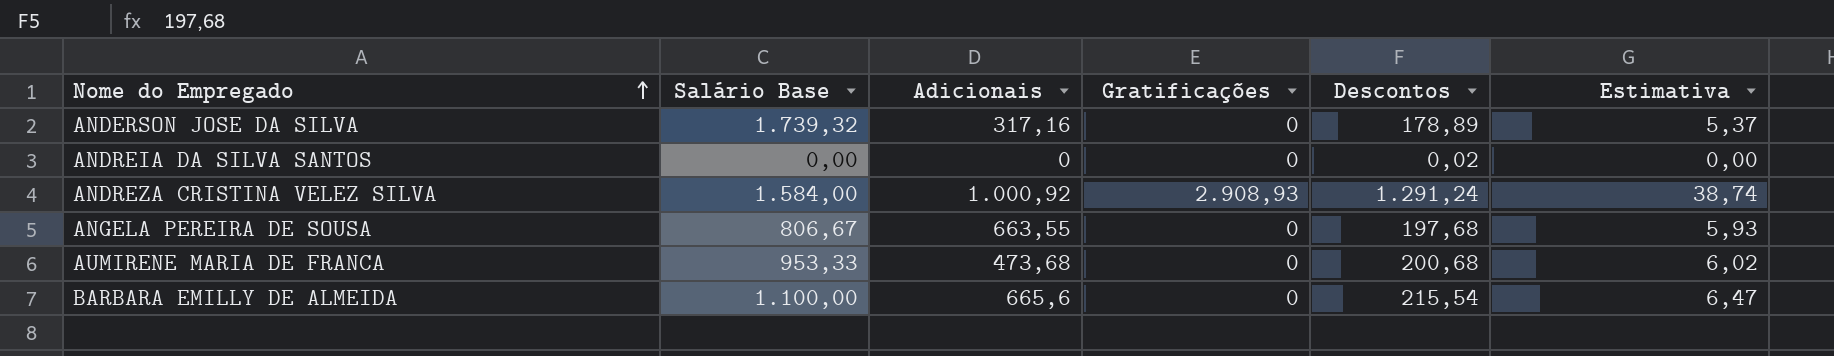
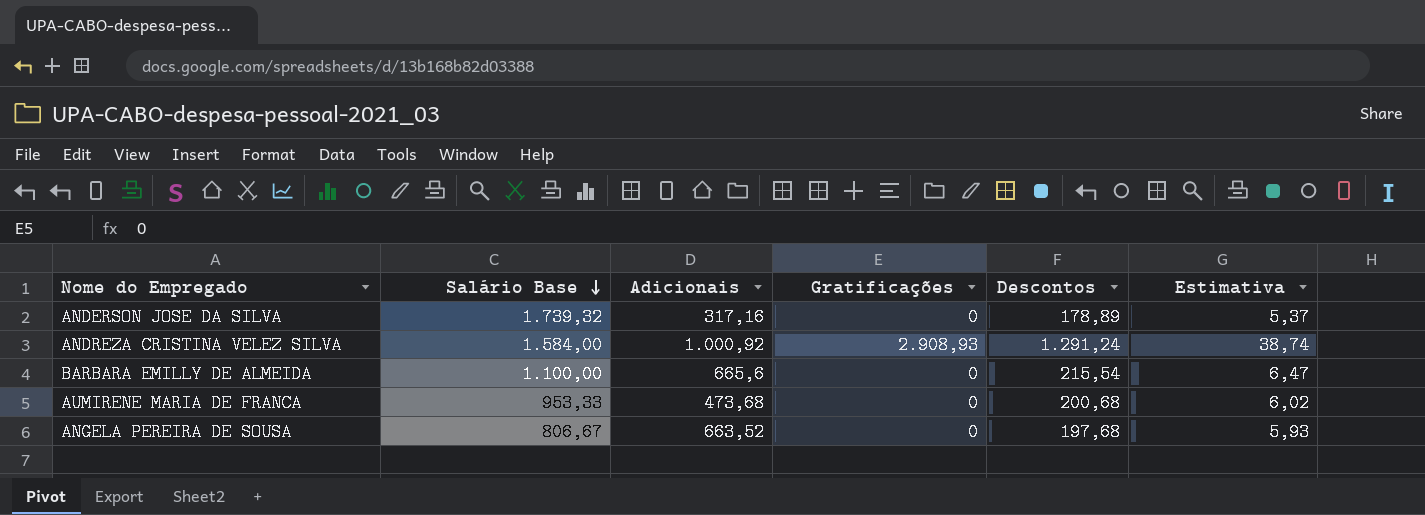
row order: Nome do Empregado ascending -> Salário Base descending
row ANDREIA DA SILVA SANTOS: 0,00 | 0 | 0 | 0,02 | 0,00 -> none
ANGELA PEREIRA DE SOUSA | Adicionais: 663,55 -> 663,52

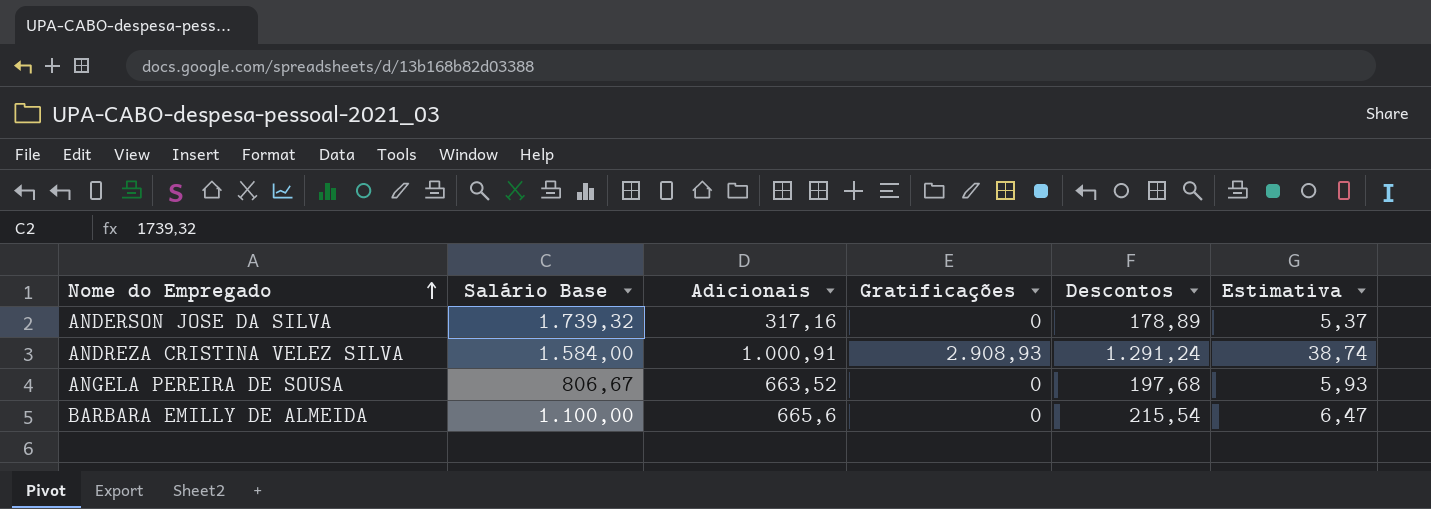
row order: Salário Base descending -> Nome do Empregado ascending
row AUMIRENE MARIA DE FRANCA: 953,33 | 473,68 | 0 | 200,68 | 6,02 -> none
ANDREZA CRISTINA VELEZ SILVA | Adicionais: 1.000,92 -> 1.000,91

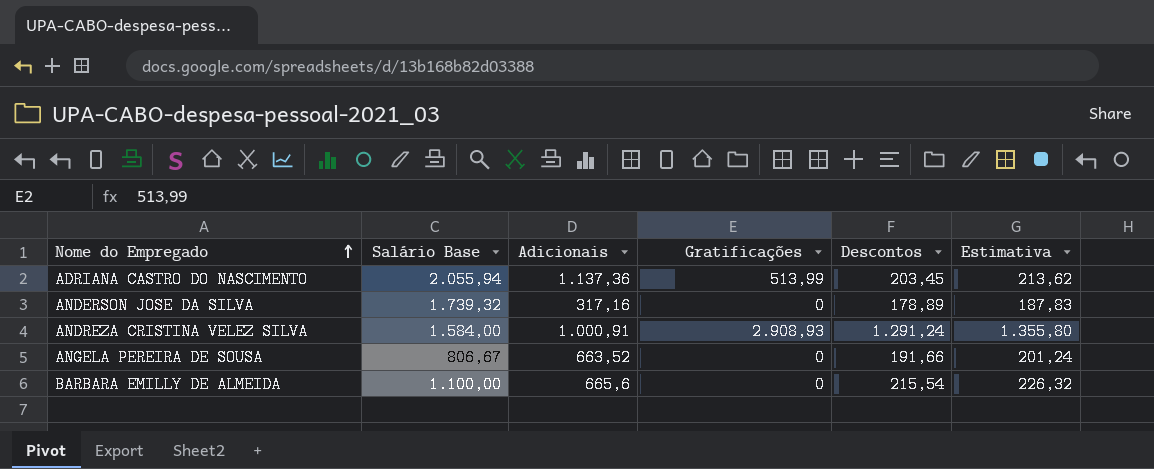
column Estimativa | formula: [Descontos] * 0,03 -> [Descontos] * 1,05
row ADRIANA CASTRO DO NASCIMENTO: none -> 2.055,94 | 1.137,36 | 513,99 | 203,45 | 213,62
ANGELA PEREIRA DE SOUSA | Descontos: 197,68 -> 191,66

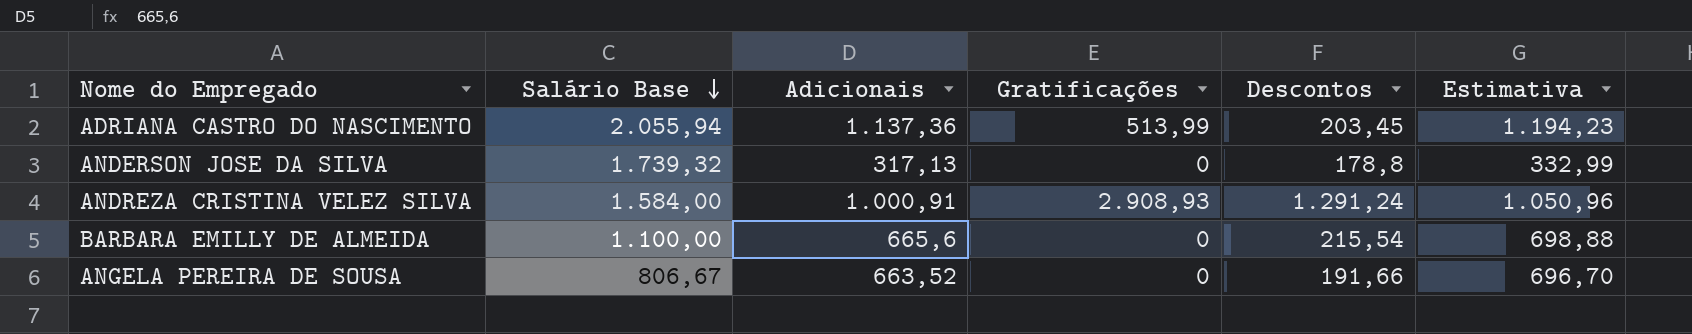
row order: Nome do Empregado ascending -> Salário Base descending
column Estimativa | formula: [Descontos] * 1,05 -> [Adicionais] * 1,05
ANDERSON JOSE DA SILVA | Adicionais: 317,16 -> 317,13
ANDERSON JOSE DA SILVA | Descontos: 178,89 -> 178,8

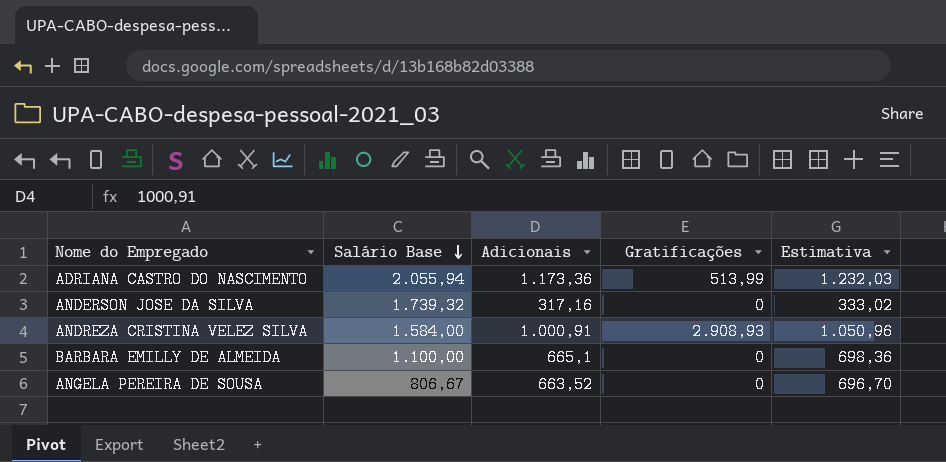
column Descontos | position: 5 -> none
ADRIANA CASTRO DO NASCIMENTO | Adicionais: 1.137,36 -> 1.173,36
ADRIANA CASTRO DO NASCIMENTO | Estimativa: 1.194,23 -> 1.232,03
ANDERSON JOSE DA SILVA | Adicionais: 317,13 -> 317,16
ANDERSON JOSE DA SILVA | Estimativa: 332,99 -> 333,02
BARBARA EMILLY DE ALMEIDA | Adicionais: 665,6 -> 665,1
BARBARA EMILLY DE ALMEIDA | Estimativa: 698,88 -> 698,36

